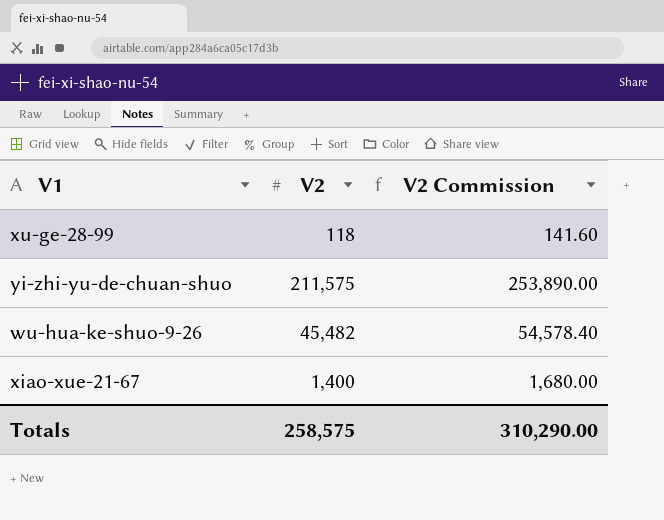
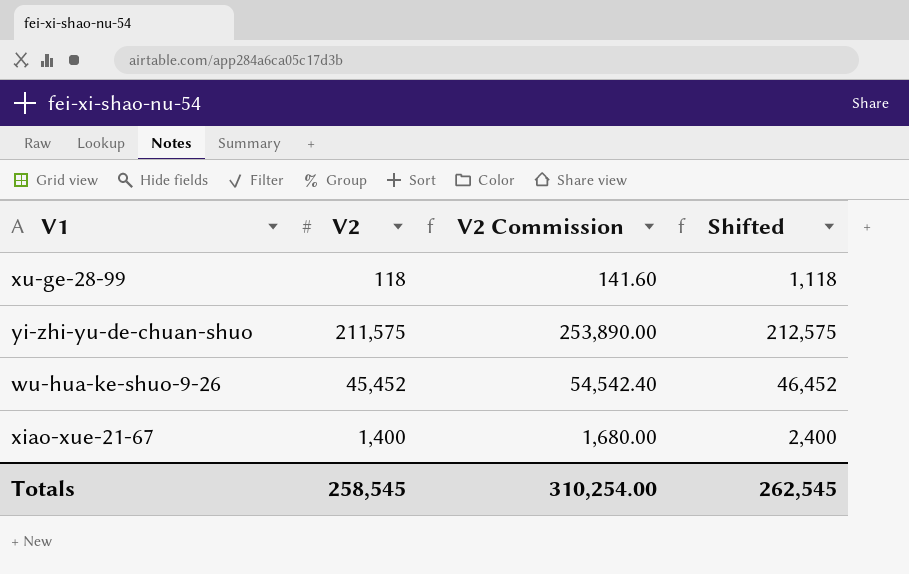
column Shifted | formula: none -> [V2] + 1000
wu-hua-ke-shuo-9-26 | V2: 45,482 -> 45,452
wu-hua-ke-shuo-9-26 | V2 Commission: 54,578.40 -> 54,542.40
Totals | V2: 258,575 -> 258,545
Totals | V2 Commission: 310,290.00 -> 310,254.00

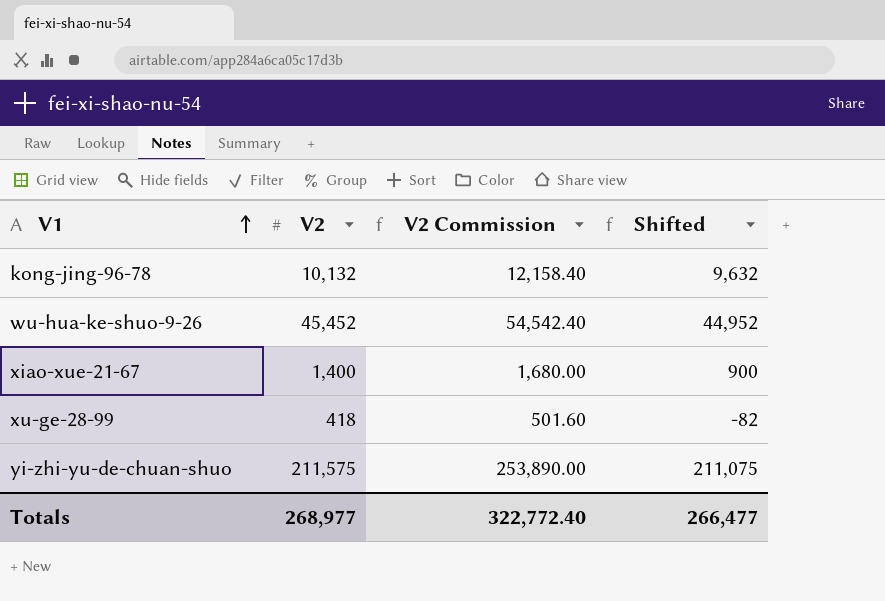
row order: none -> V1 ascending
column Shifted | formula: [V2] + 1000 -> [V2] - 500
row kong-jing-96-78: none -> 10,132 | 12,158.40 | 9,632
xu-ge-28-99 | V2: 118 -> 418
xu-ge-28-99 | V2 Commission: 141.60 -> 501.60
Totals | V2: 258,545 -> 268,977
Totals | V2 Commission: 310,254.00 -> 322,772.40
Totals | Shifted: 262,545 -> 266,477

